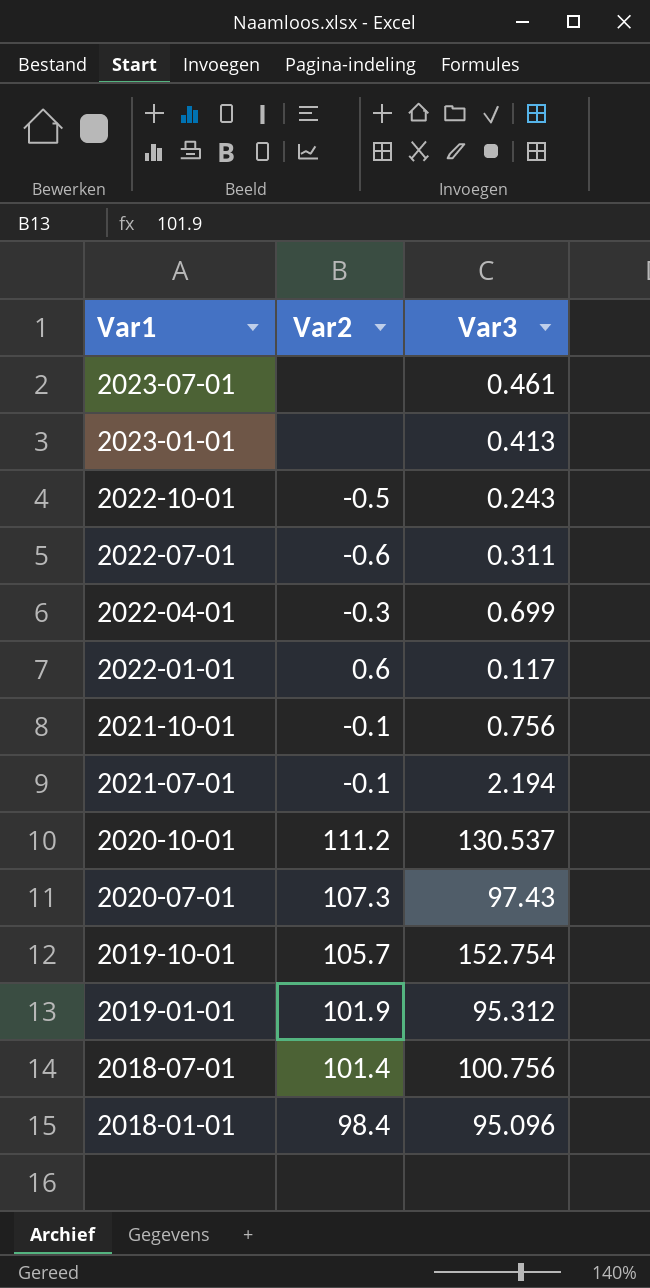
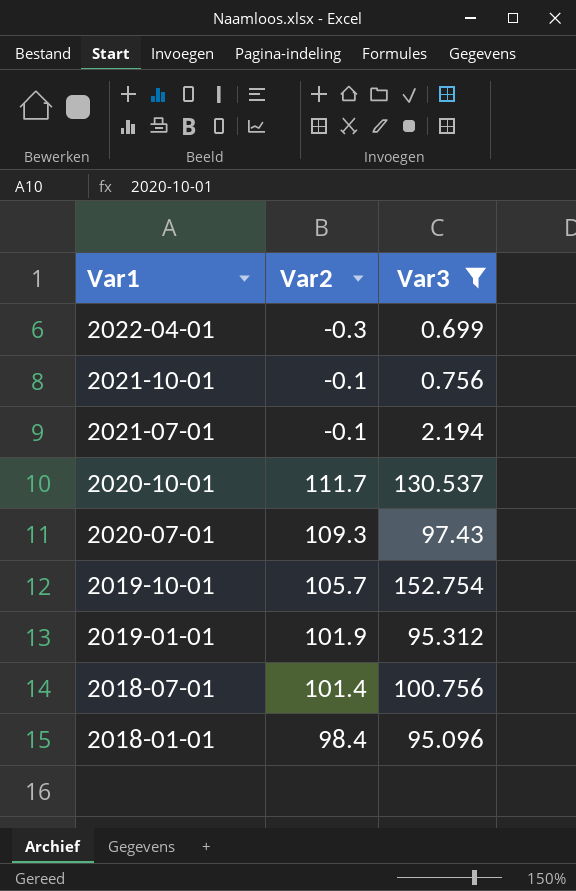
filter: none -> Var3 >= 0.699
2020-10-01 | Var2: 111.2 -> 111.7
2020-07-01 | Var2: 107.3 -> 109.3

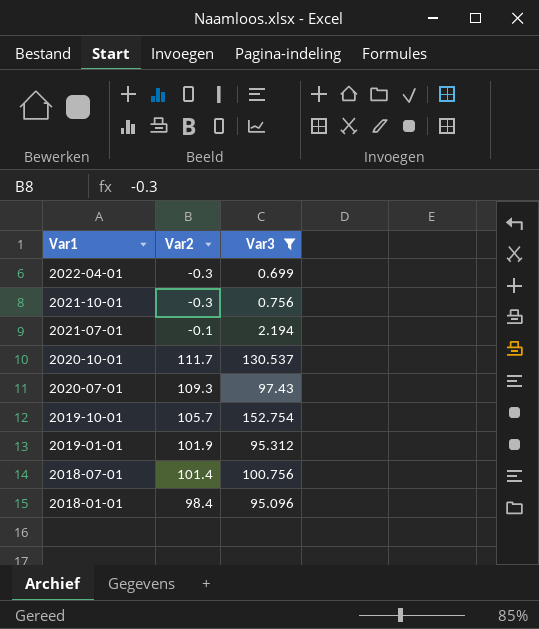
2021-10-01 | Var2: -0.1 -> -0.3

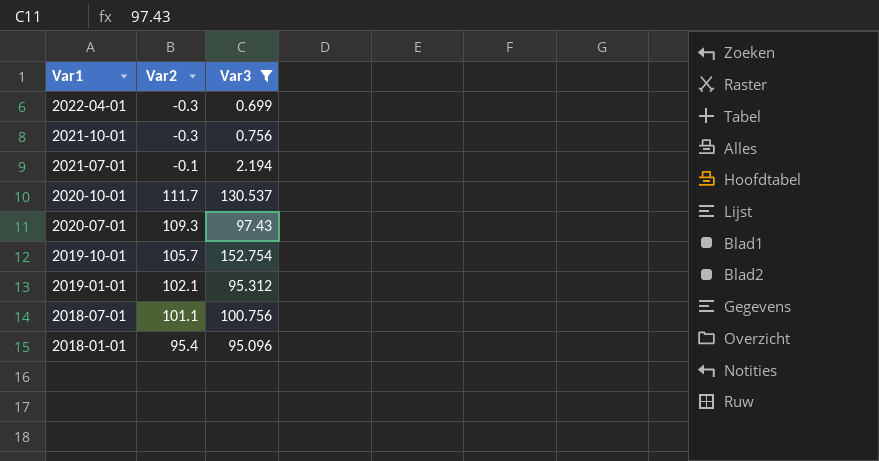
2019-01-01 | Var2: 101.9 -> 102.1
2018-07-01 | Var2: 101.4 -> 101.1
2018-01-01 | Var2: 98.4 -> 95.4

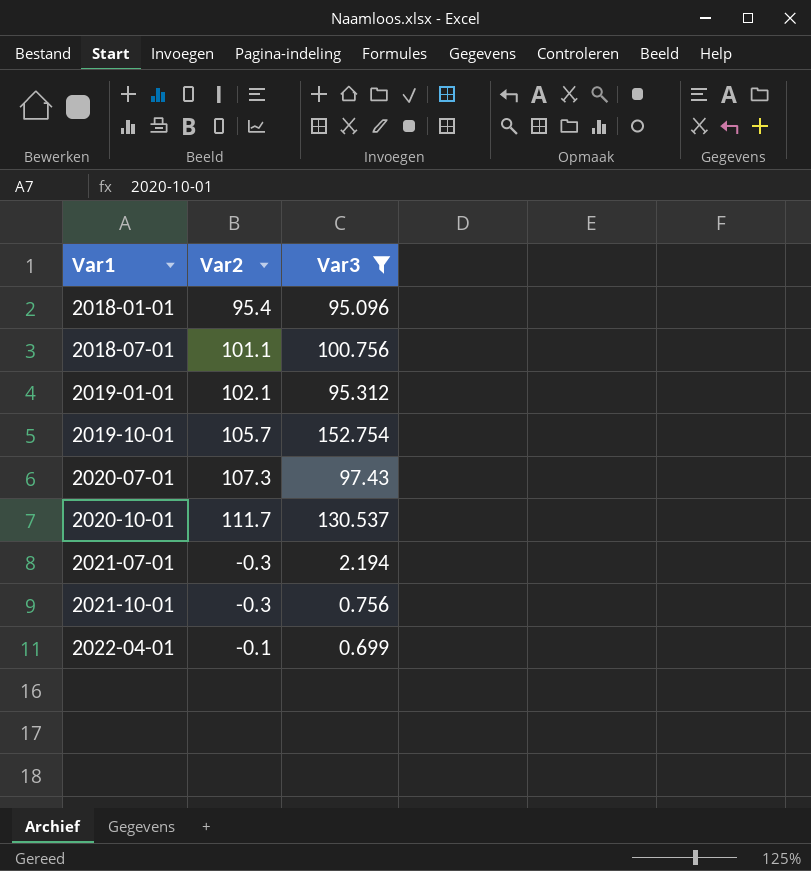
row order: Var1 descending -> Var1 ascending
2020-07-01 | Var2: 109.3 -> 107.3
2021-07-01 | Var2: -0.1 -> -0.3
2022-04-01 | Var2: -0.3 -> -0.1

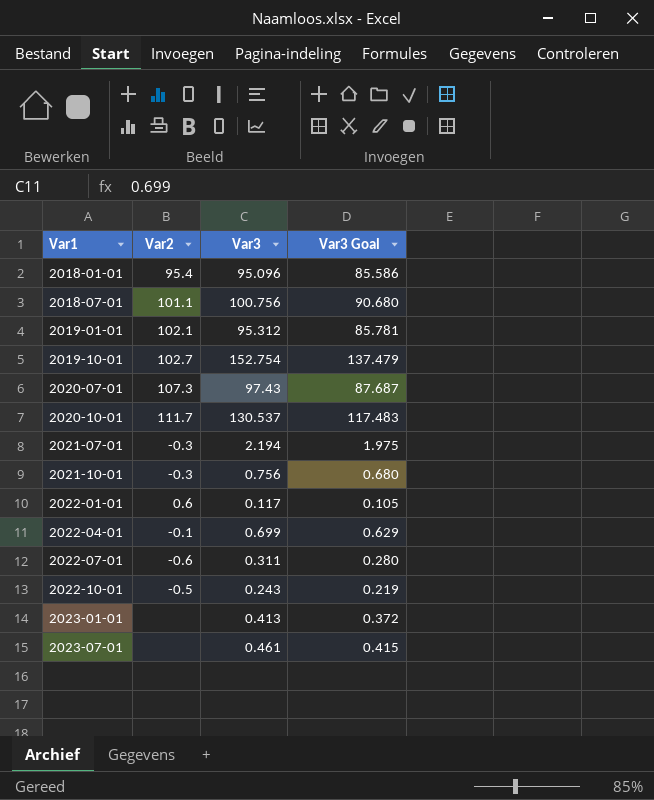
filter: Var3 >= 0.699 -> none
column Var3 Goal | formula: none -> [Var3] * 0.9
2019-10-01 | Var2: 105.7 -> 102.7

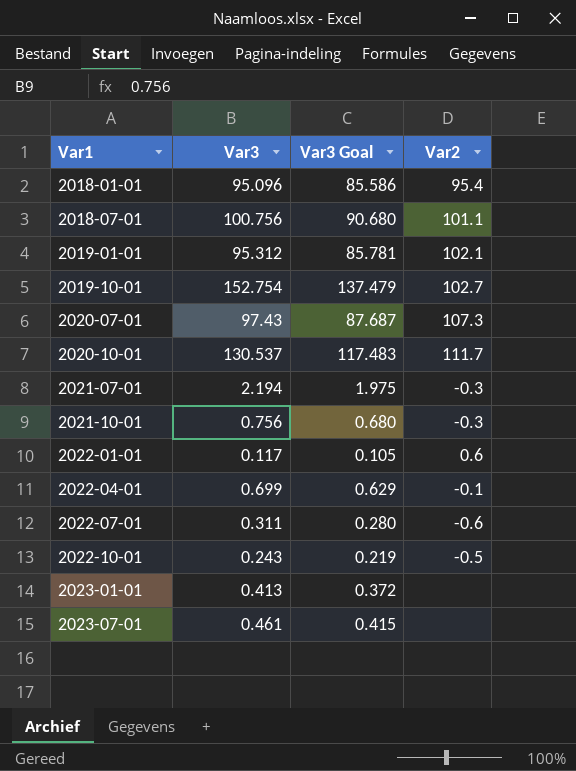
column Var2 | position: 2 -> 4

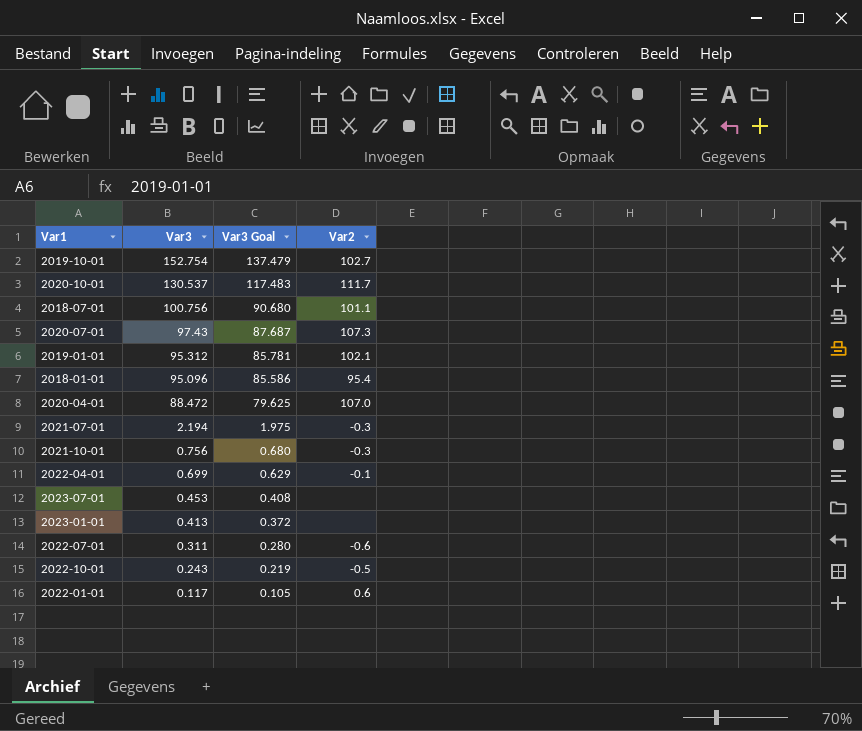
row order: Var1 ascending -> Var3 descending
row 2020-04-01: none -> 88.472 | 79.625 | 107.0
2023-07-01 | Var3: 0.461 -> 0.453
2023-07-01 | Var3 Goal: 0.415 -> 0.408

